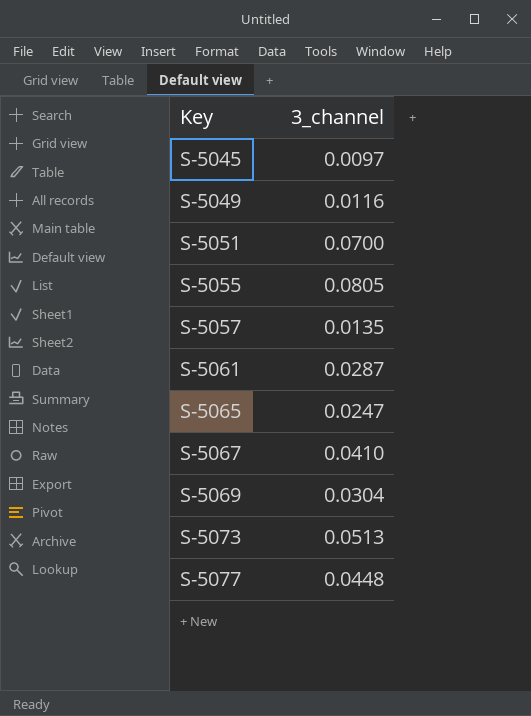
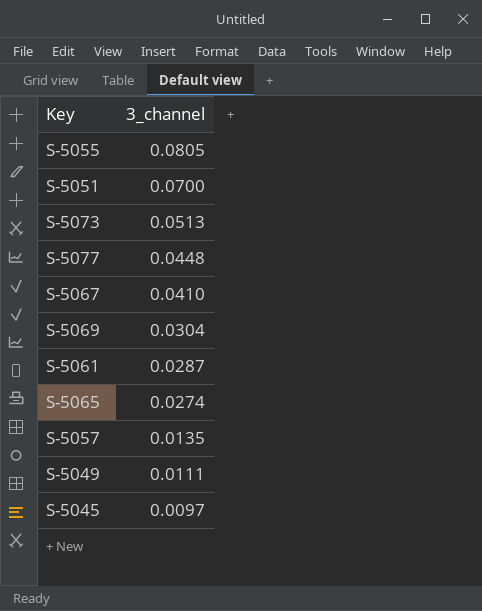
row order: Key ascending -> 3_channel descending
S-5065 | 3_channel: 0.0247 -> 0.0274
S-5049 | 3_channel: 0.0116 -> 0.0111

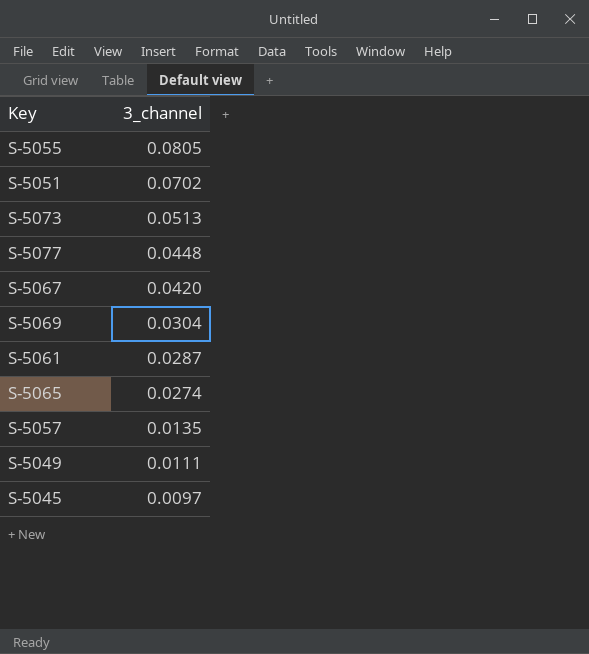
S-5051 | 3_channel: 0.0700 -> 0.0702
S-5067 | 3_channel: 0.0410 -> 0.0420

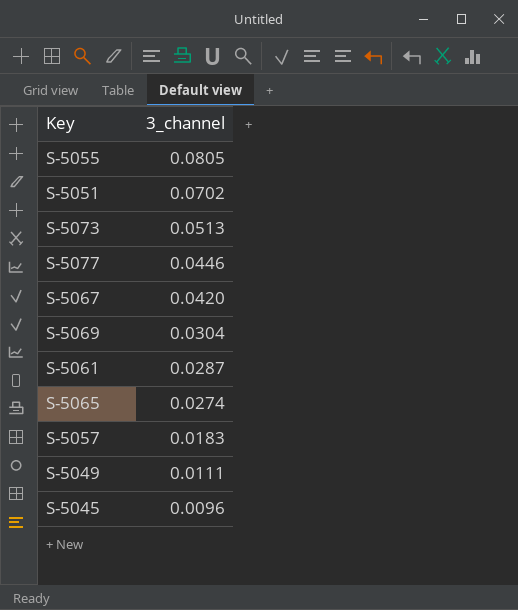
S-5077 | 3_channel: 0.0448 -> 0.0446
S-5057 | 3_channel: 0.0135 -> 0.0183
S-5045 | 3_channel: 0.0097 -> 0.0096

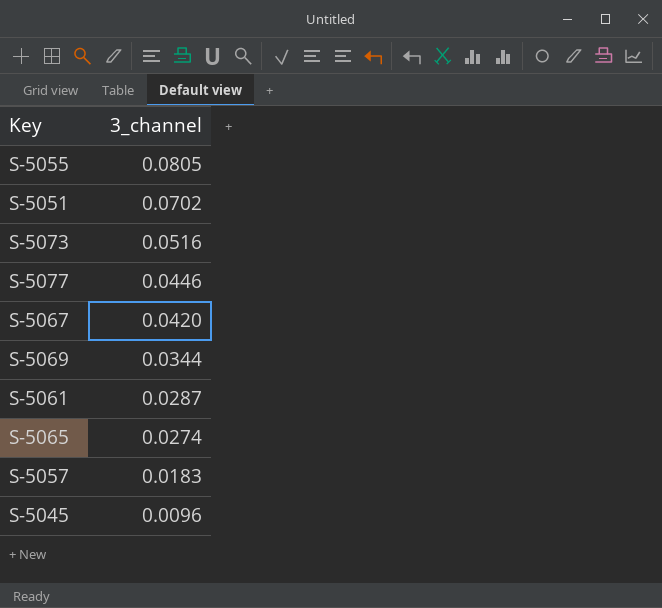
row S-5049: 0.0111 -> none
S-5073 | 3_channel: 0.0513 -> 0.0516
S-5069 | 3_channel: 0.0304 -> 0.0344

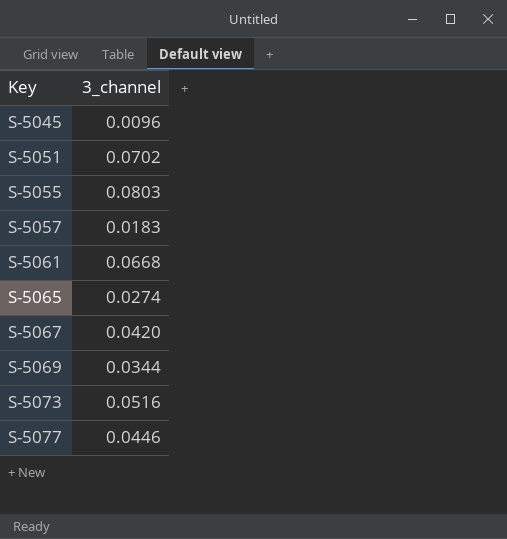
row order: 3_channel descending -> Key ascending
S-5055 | 3_channel: 0.0805 -> 0.0803
S-5061 | 3_channel: 0.0287 -> 0.0668

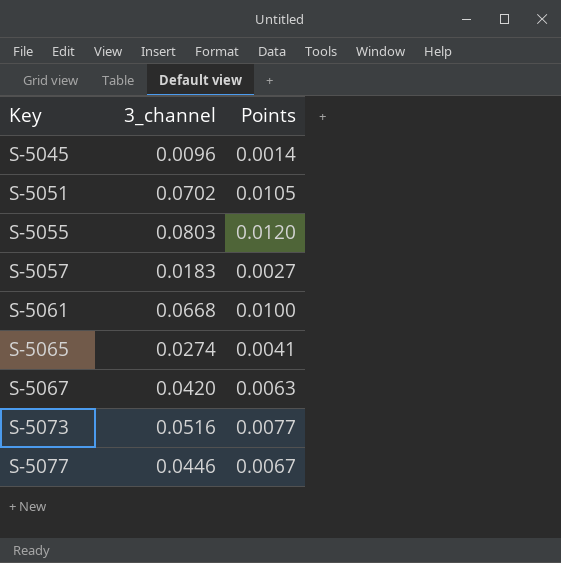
column Points | formula: none -> [3_channel] * 0.15
row S-5069: 0.0344 -> none

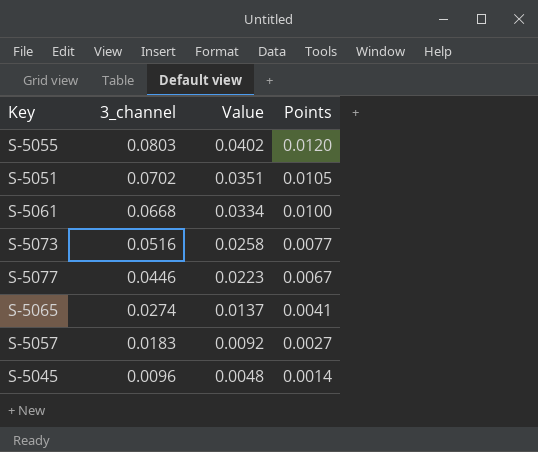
row order: Key ascending -> 3_channel descending
column Value | formula: none -> [3_channel] * 0.5
row S-5067: 0.0420 | 0.0063 -> none

